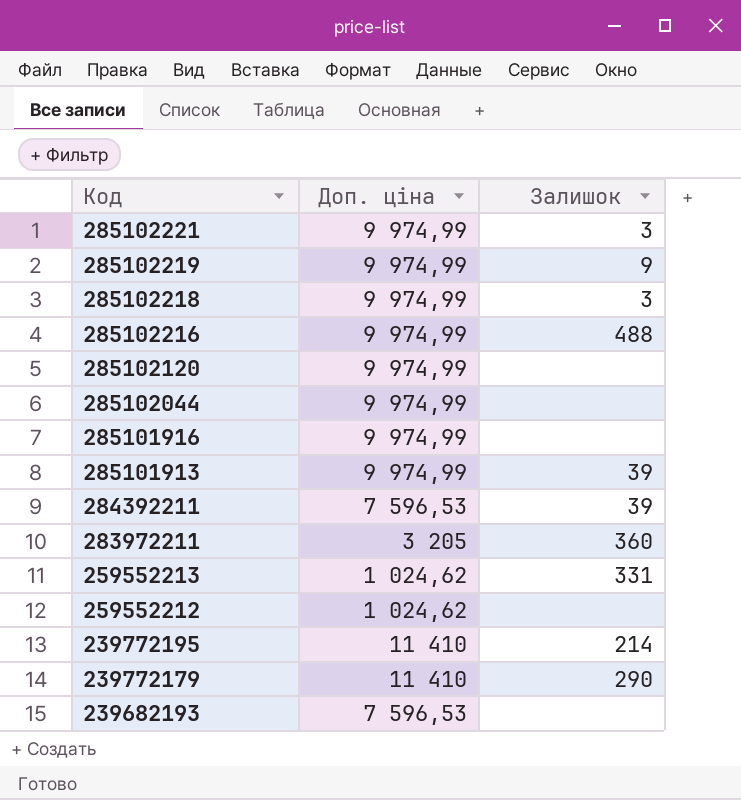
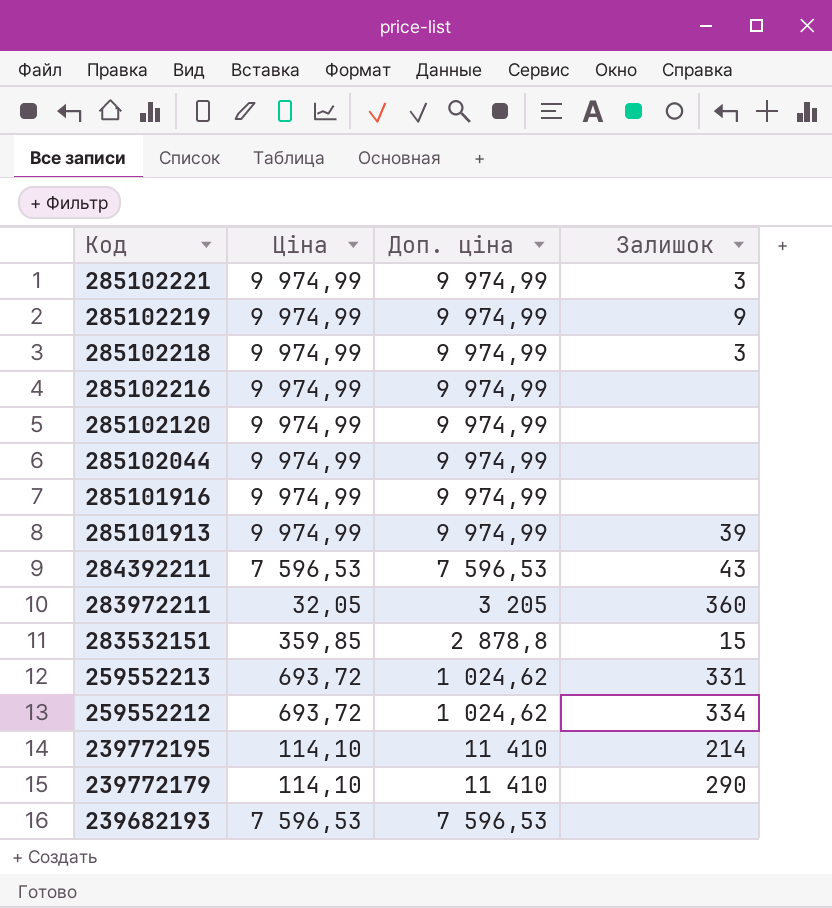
column Ціна | position: none -> 2
285102216 | Залишок: 488 -> none
284392211 | Залишок: 39 -> 43
row 283532151: none -> 359,85 | 2 878,8 | 15
259552212 | Залишок: none -> 334

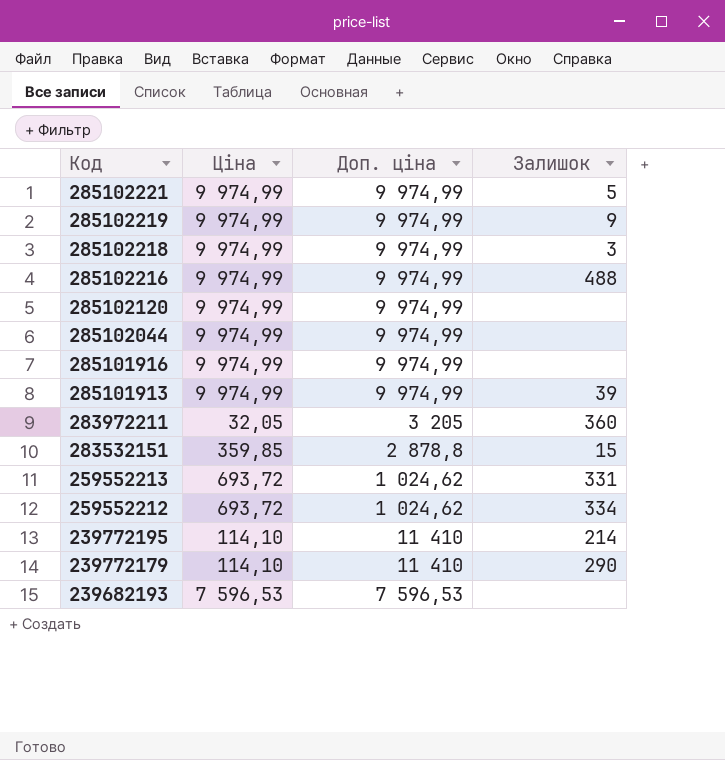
row 284392211: 7 596,53 | 7 596,53 | 43 -> none
285102221 | Залишок: 3 -> 5
285102216 | Залишок: none -> 488

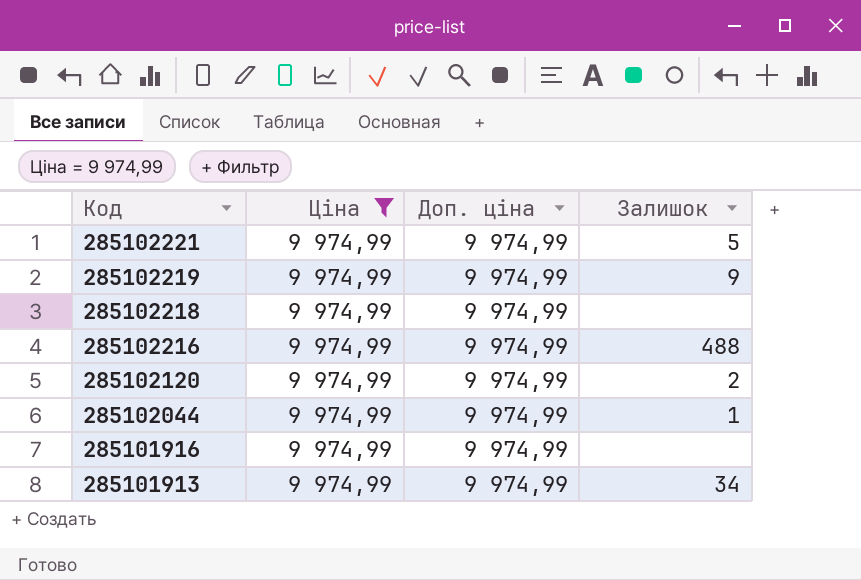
filter: none -> Ціна = 9 974,99
285102218 | Залишок: 3 -> none
285102120 | Залишок: none -> 2
285102044 | Залишок: none -> 1
285101913 | Залишок: 39 -> 34

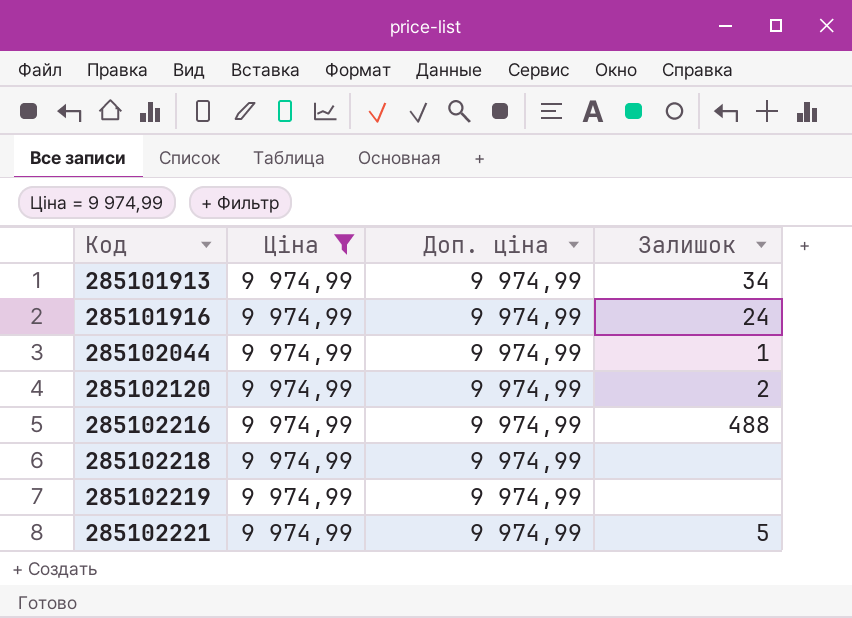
row order: Код descending -> Код ascending
285101916 | Залишок: none -> 24
285102219 | Залишок: 9 -> none

